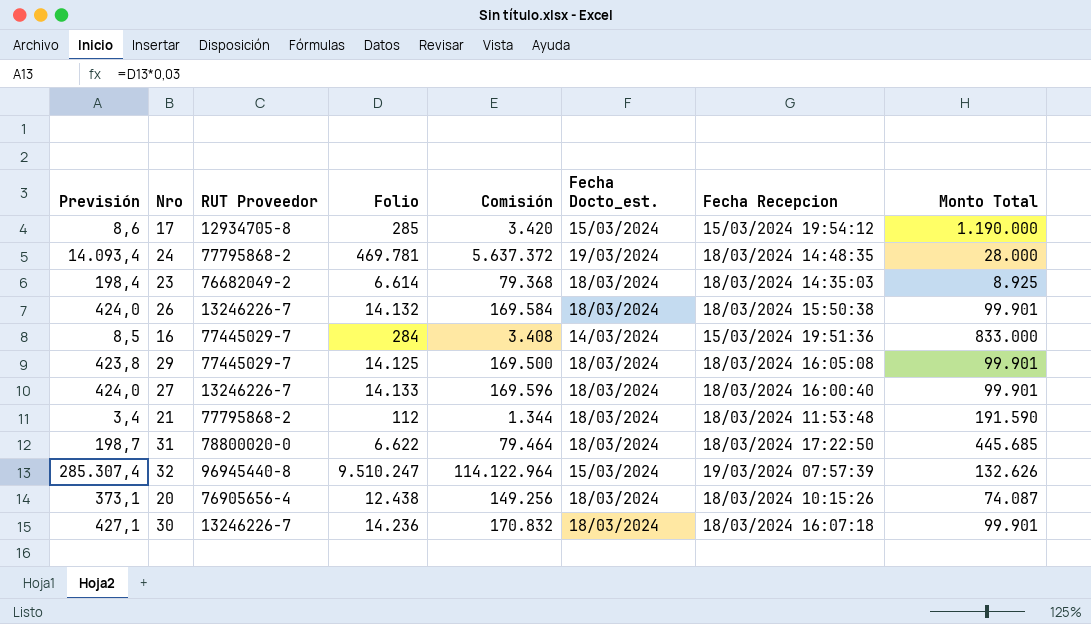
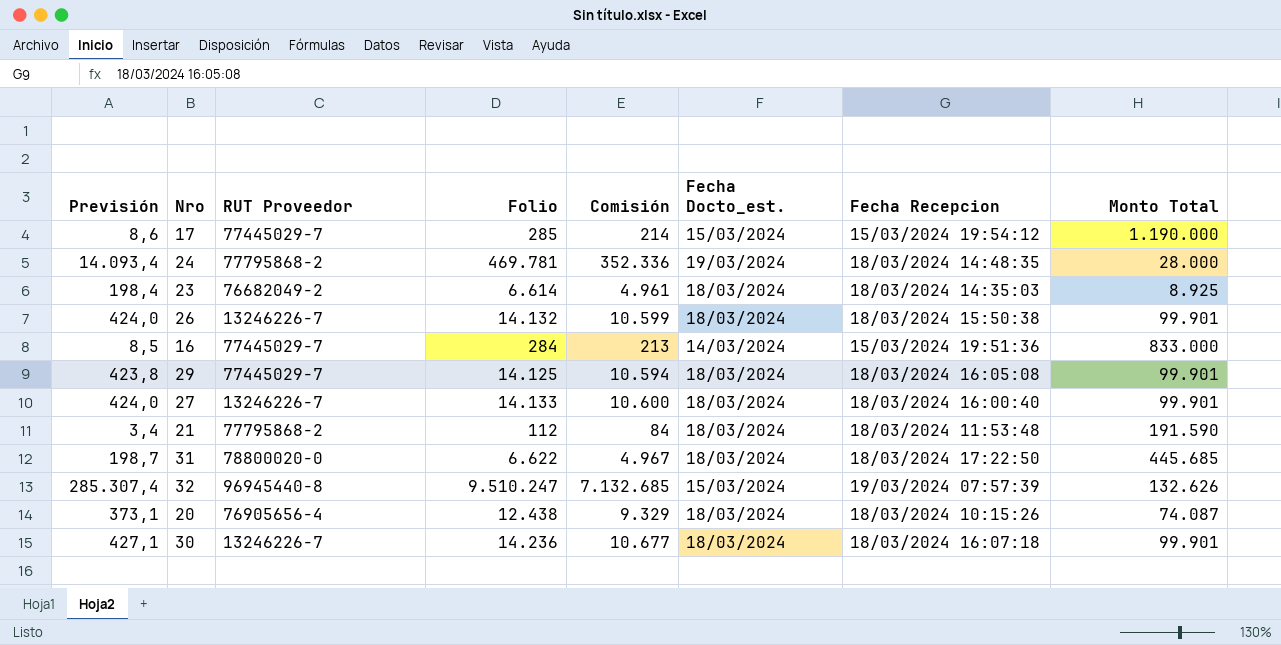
column Comisión | formula: [Folio] * 12 -> [Folio] * 0,75
17 | RUT Proveedor: 12934705-8 -> 77445029-7

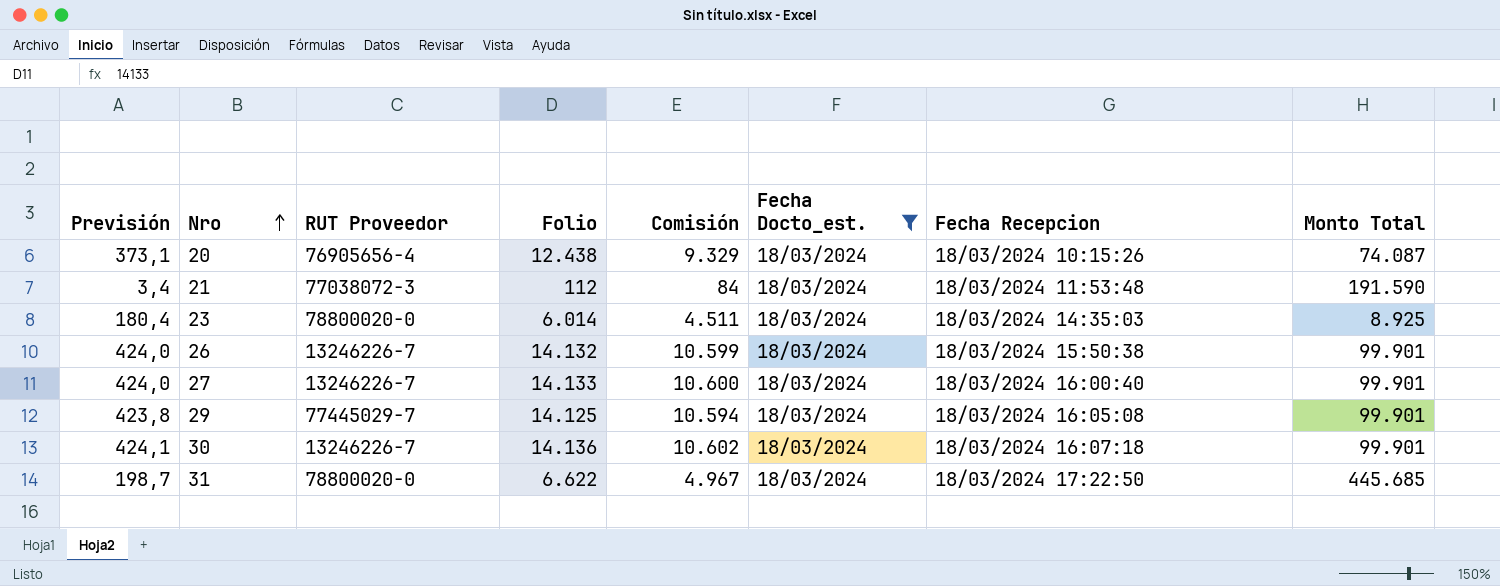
filter: none -> Fecha Docto_est. = 18/03/2024
row order: none -> Nro ascending
21 | RUT Proveedor: 77795868-2 -> 77038072-3
23 | Previsión: 198,4 -> 180,4
23 | RUT Proveedor: 76682049-2 -> 78800020-0
23 | Folio: 6.614 -> 6.014
23 | Comisión: 4.961 -> 4.511
30 | Previsión: 427,1 -> 424,1
30 | Folio: 14.236 -> 14.136
30 | Comisión: 10.677 -> 10.602

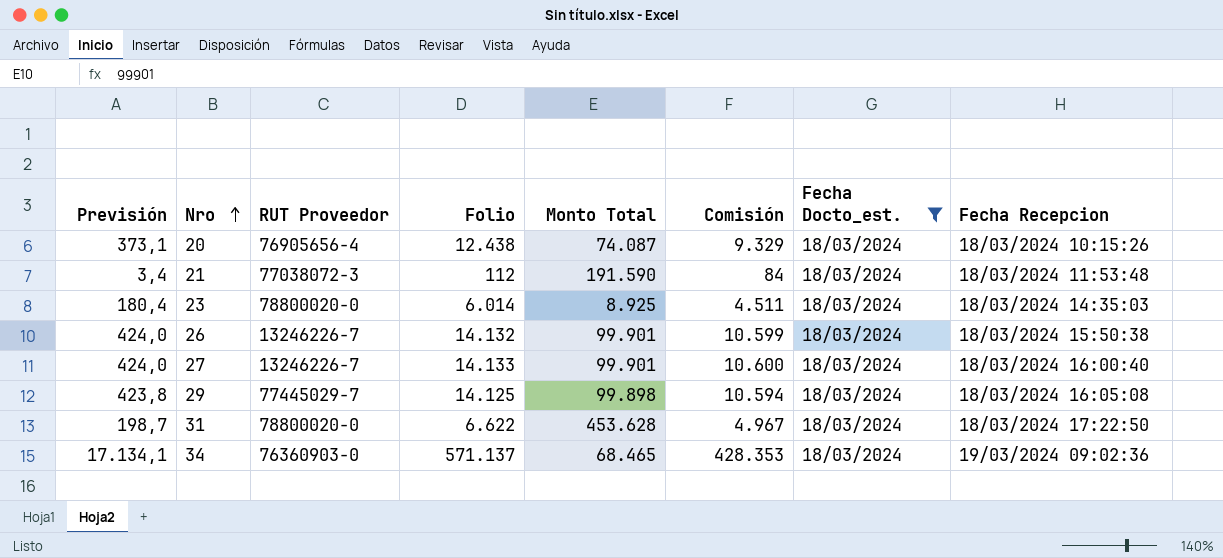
column Monto Total | position: 8 -> 5
row 30: 424,1 | 13246226-7 | 14.136 | 10.602 | 18/03/2024 | 18/03/2024 16:07:18 | 99.901 -> none
29 | Monto Total: 99.901 -> 99.898
31 | Monto Total: 445.685 -> 453.628
row 34: none -> 17.134,1 | 76360903-0 | 571.137 | 68.465 | 428.353 | 18/03/2024 | 19/03/2024 09:02:36

